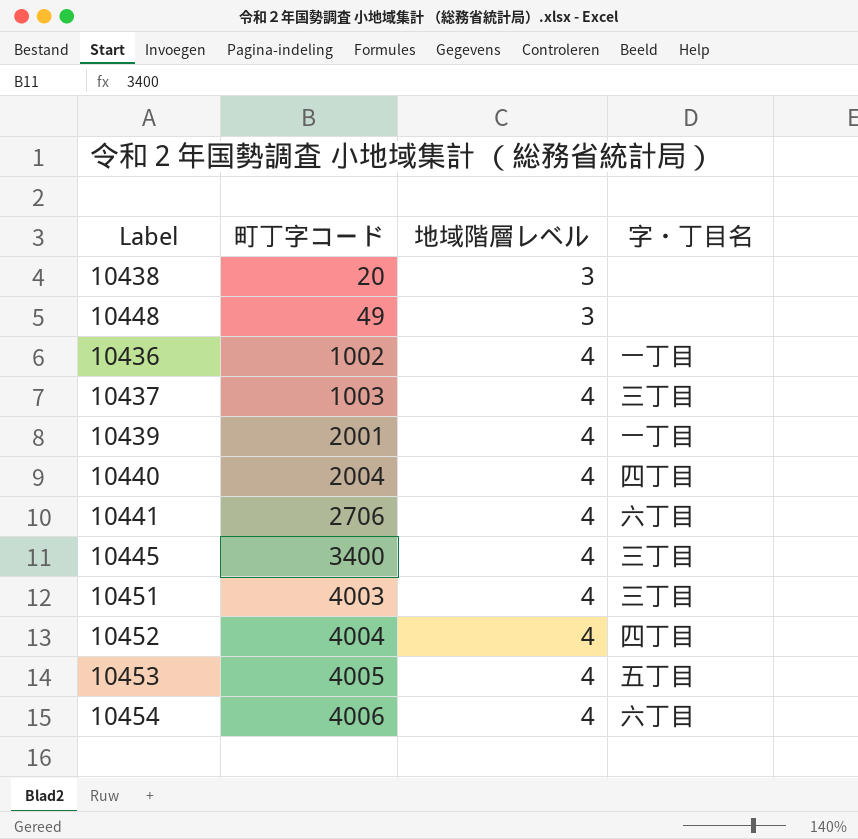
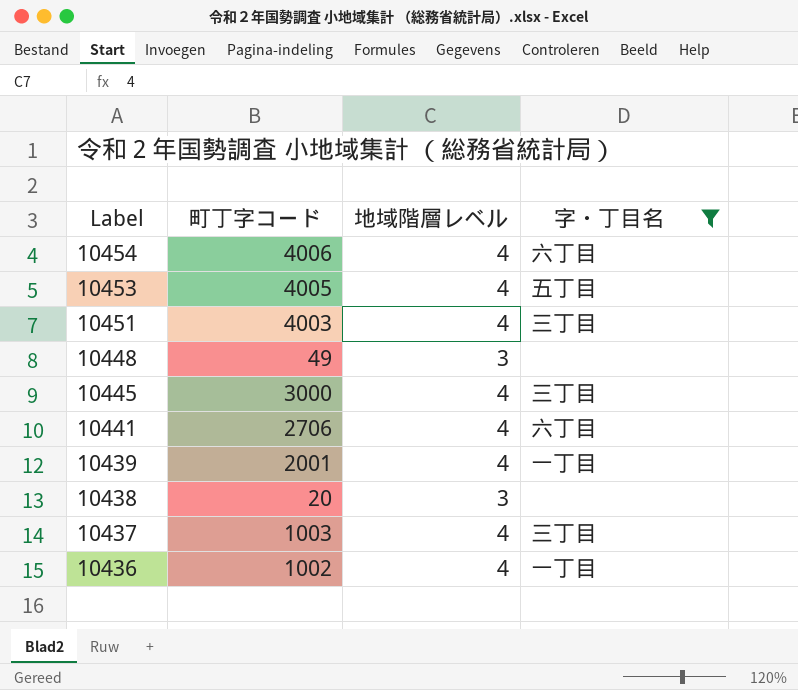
filter: none -> 字・丁目名 != 四丁目
row order: 町丁字コード ascending -> Label descending
10445 | 町丁字コード: 3400 -> 3000

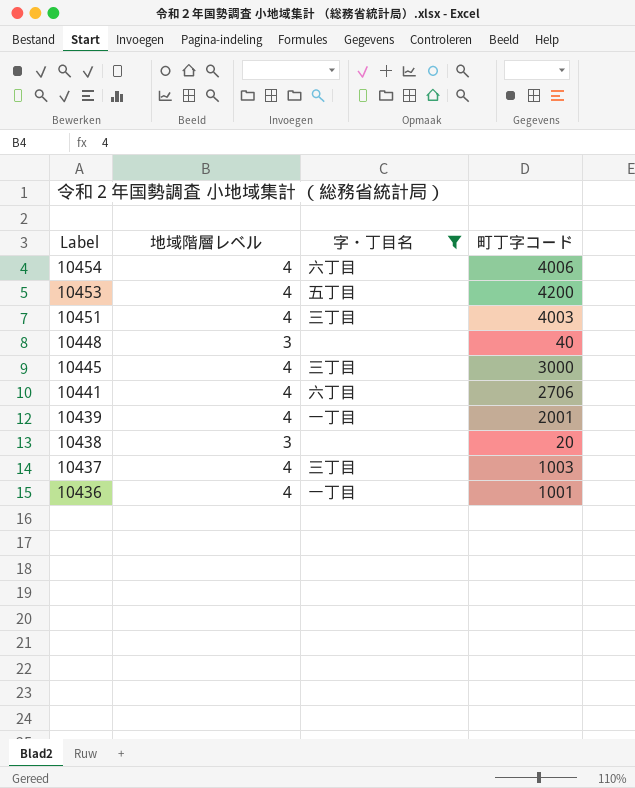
column 町丁字コード | position: 2 -> 4
10453 | 町丁字コード: 4005 -> 4200
10448 | 町丁字コード: 49 -> 40
10436 | 町丁字コード: 1002 -> 1001

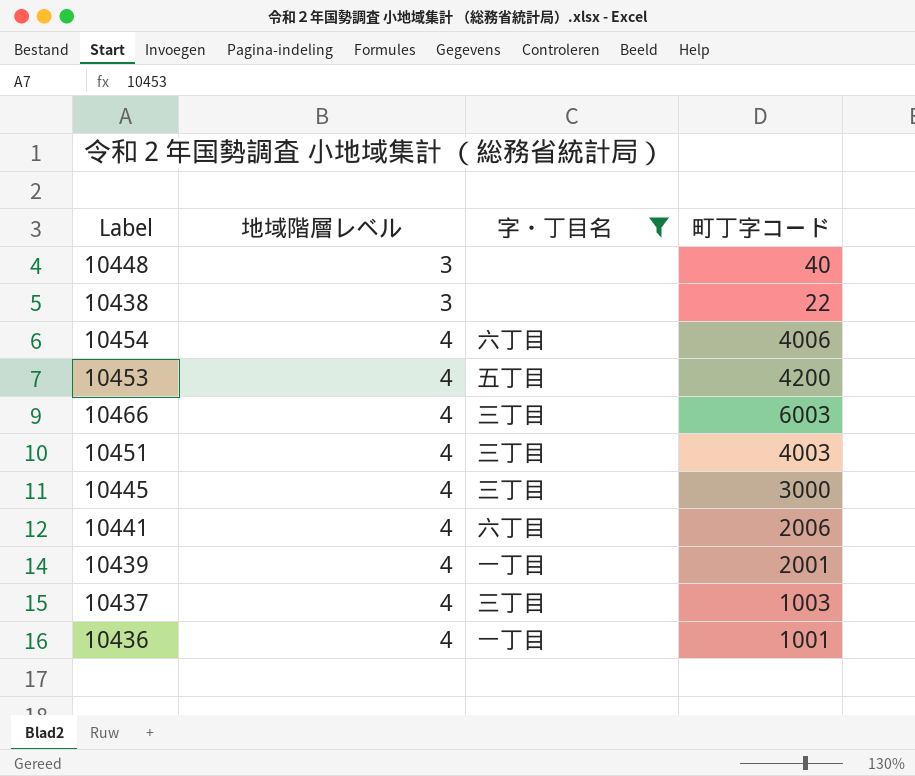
row order: Label descending -> 地域階層レベル ascending
10438 | 町丁字コード: 20 -> 22
row 10466: none -> 4 | 三丁目 | 6003
10441 | 町丁字コード: 2706 -> 2006

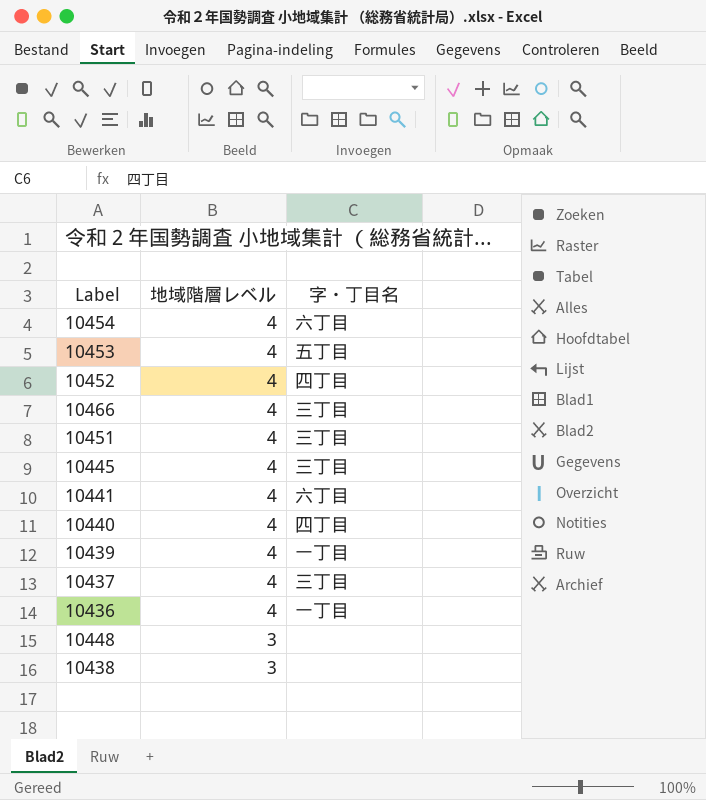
filter: 字・丁目名 != 四丁目 -> none
row order: 地域階層レベル ascending -> 地域階層レベル descending
column 町丁字コード | position: 4 -> none

